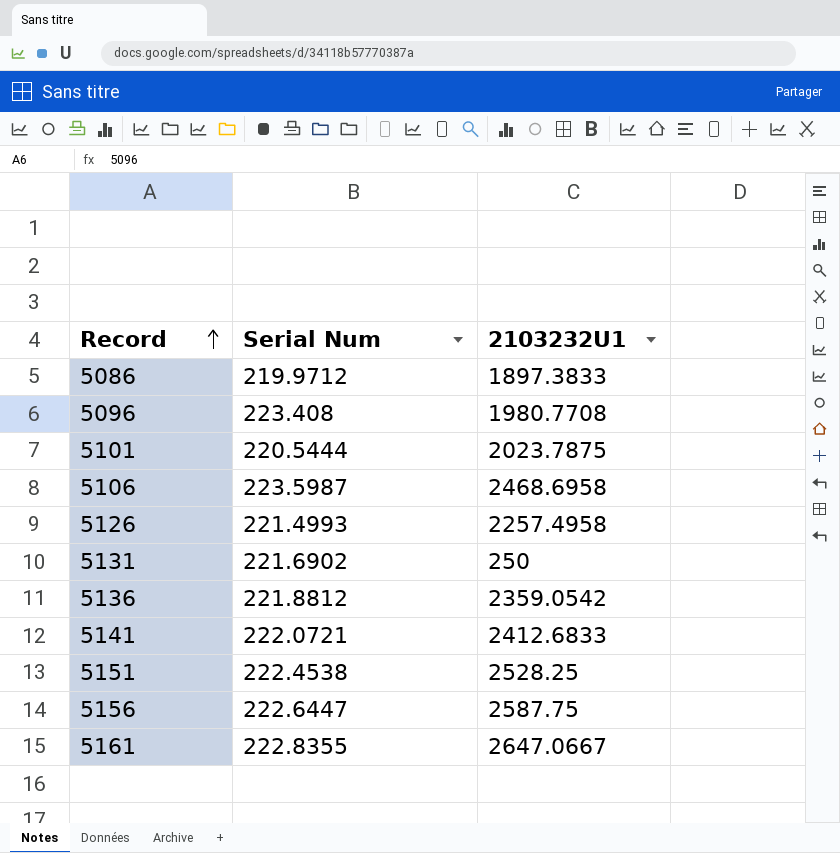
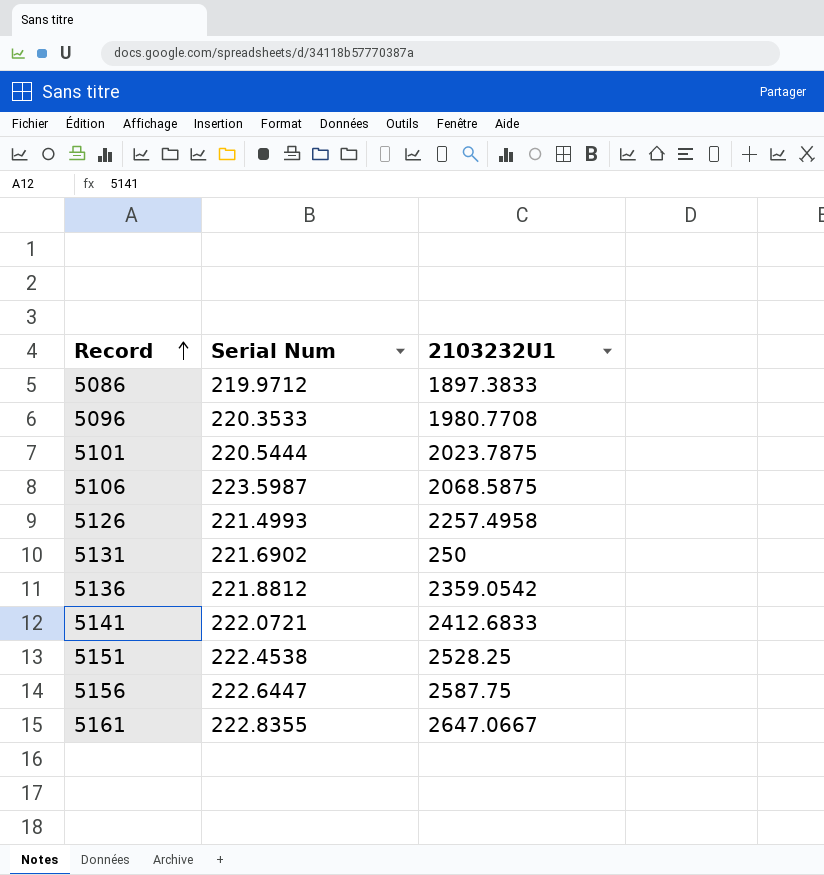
5096 | Serial Num: 223.408 -> 220.3533
5106 | 2103232U1: 2468.6958 -> 2068.5875

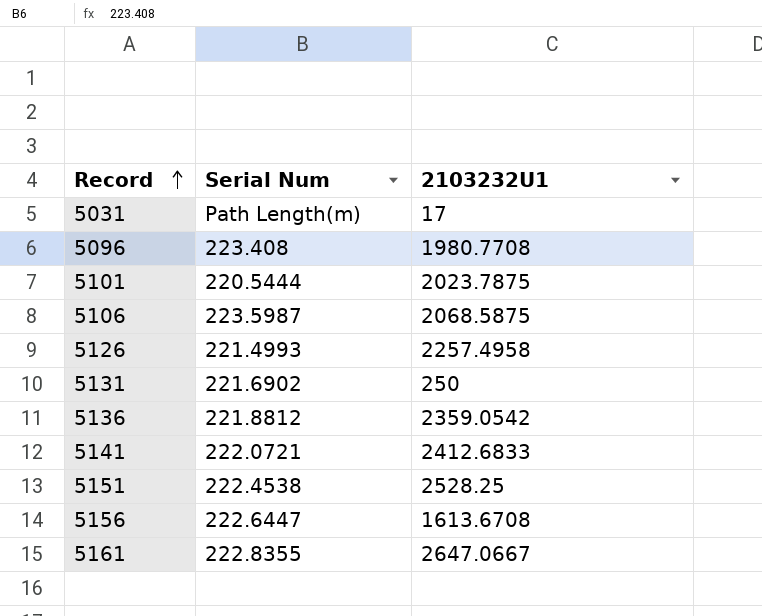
row 5086: 219.9712 | 1897.3833 -> none
row 5031: none -> Path Length(m) | 17
5096 | Serial Num: 220.3533 -> 223.408
5156 | 2103232U1: 2587.75 -> 1613.6708

